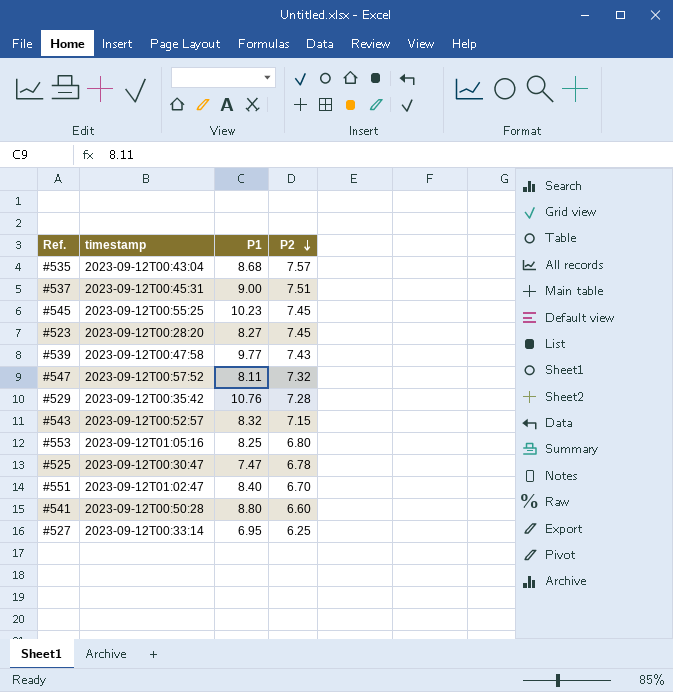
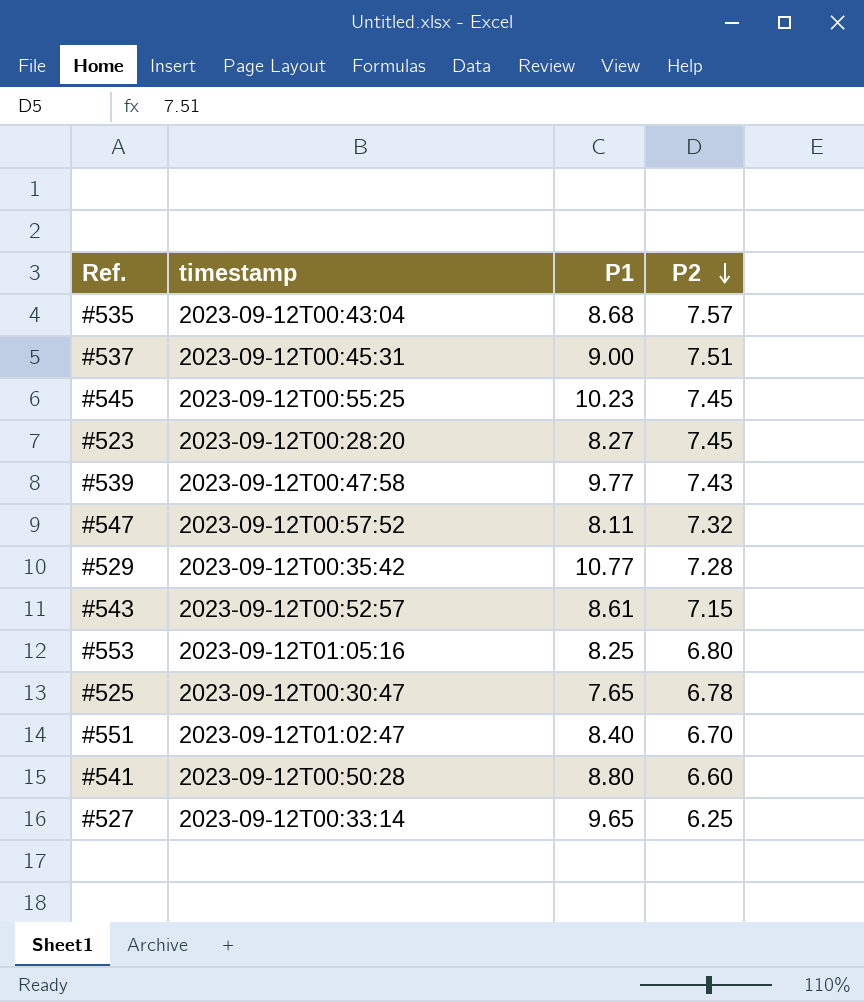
#529 | P1: 10.76 -> 10.77
#543 | P1: 8.32 -> 8.61
#525 | P1: 7.47 -> 7.65
#527 | P1: 6.95 -> 9.65

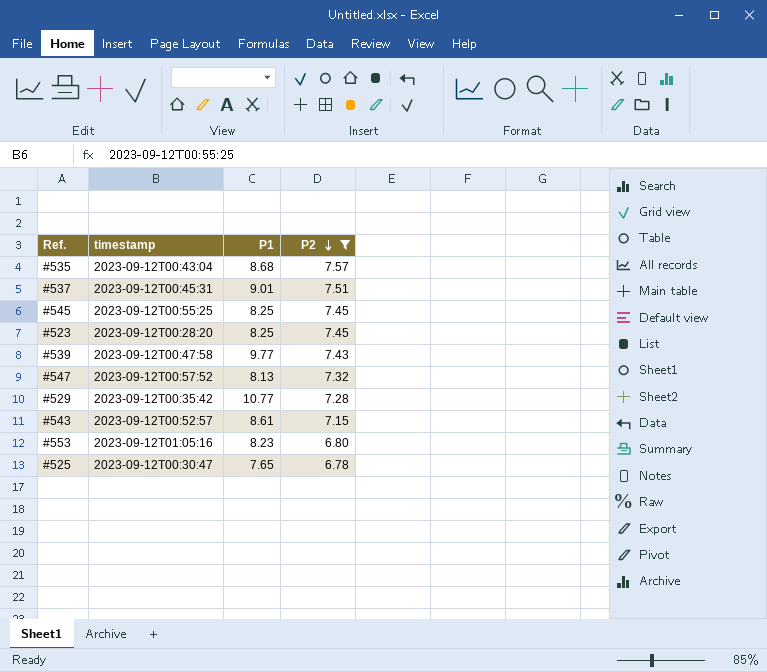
filter: none -> P2 >= 6.78
#537 | P1: 9.00 -> 9.01
#545 | P1: 10.23 -> 8.25
#523 | P1: 8.27 -> 8.25
#547 | P1: 8.11 -> 8.13
#553 | P1: 8.25 -> 8.23

